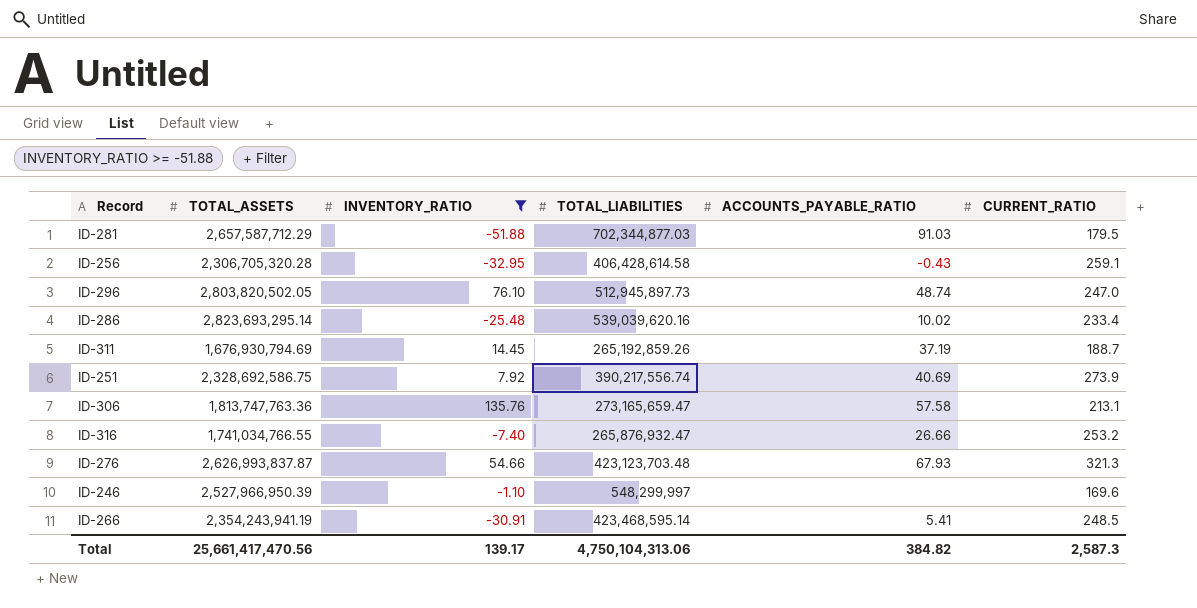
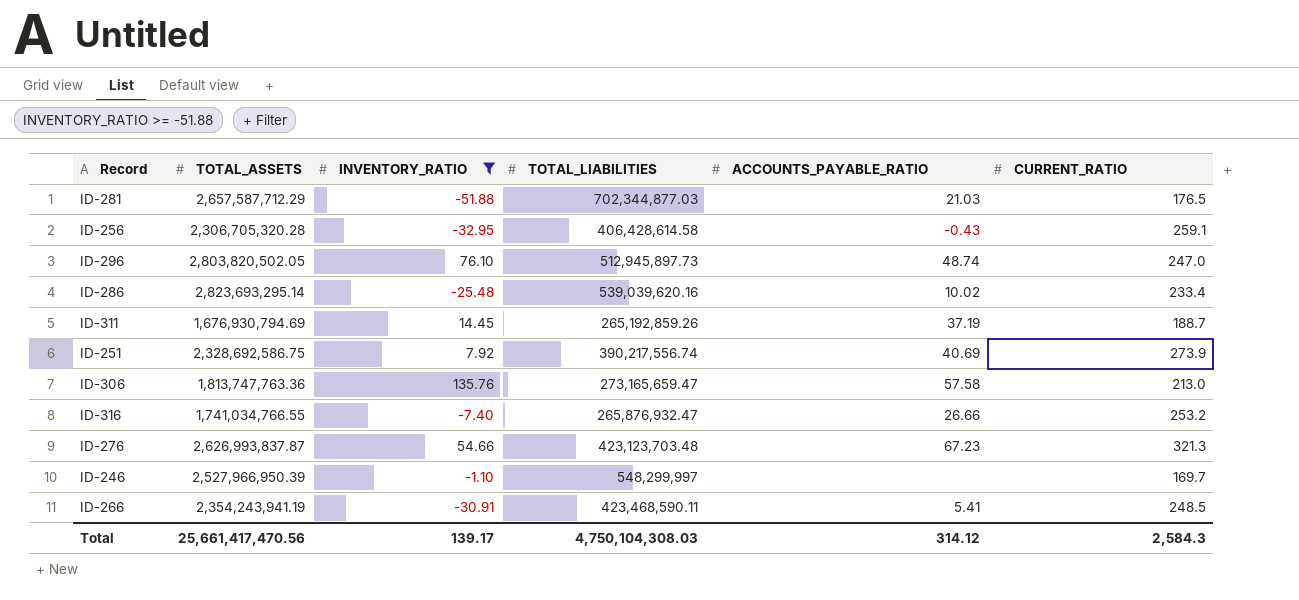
ID-281 | ACCOUNTS_PAYABLE_RATIO: 91.03 -> 21.03
ID-281 | CURRENT_RATIO: 179.5 -> 176.5
ID-306 | CURRENT_RATIO: 213.1 -> 213.0
ID-276 | ACCOUNTS_PAYABLE_RATIO: 67.93 -> 67.23
ID-246 | CURRENT_RATIO: 169.6 -> 169.7
ID-266 | TOTAL_LIABILITIES: 423,468,595.14 -> 423,468,590.11
Total | TOTAL_LIABILITIES: 4,750,104,313.06 -> 4,750,104,308.03
Total | ACCOUNTS_PAYABLE_RATIO: 384.82 -> 314.12
Total | CURRENT_RATIO: 2,587.3 -> 2,584.3

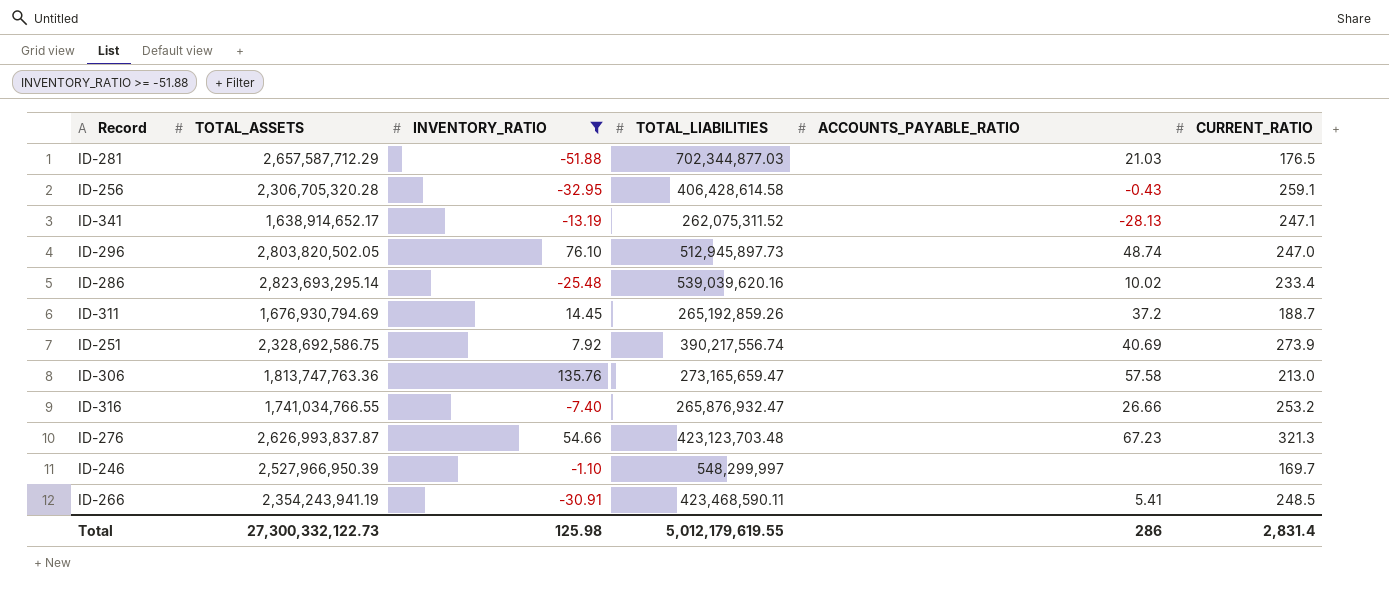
row ID-341: none -> 1,638,914,652.17 | -13.19 | 262,075,311.52 | -28.13 | 247.1
ID-311 | ACCOUNTS_PAYABLE_RATIO: 37.19 -> 37.2
Total | TOTAL_ASSETS: 25,661,417,470.56 -> 27,300,332,122.73
Total | INVENTORY_RATIO: 139.17 -> 125.98
Total | TOTAL_LIABILITIES: 4,750,104,308.03 -> 5,012,179,619.55
Total | ACCOUNTS_PAYABLE_RATIO: 314.12 -> 286
Total | CURRENT_RATIO: 2,584.3 -> 2,831.4

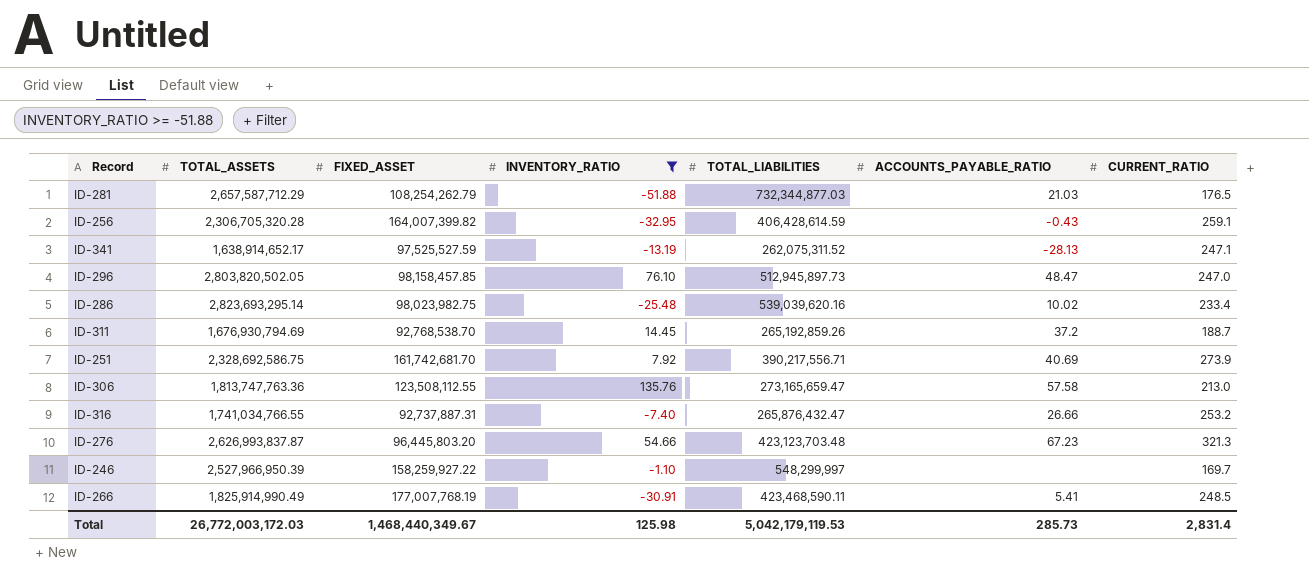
column FIXED_ASSET | position: none -> 3
ID-281 | TOTAL_LIABILITIES: 702,344,877.03 -> 732,344,877.03
ID-256 | TOTAL_LIABILITIES: 406,428,614.58 -> 406,428,614.59
ID-296 | ACCOUNTS_PAYABLE_RATIO: 48.74 -> 48.47
ID-251 | TOTAL_LIABILITIES: 390,217,556.74 -> 390,217,556.71
ID-316 | TOTAL_LIABILITIES: 265,876,932.47 -> 265,876,432.47
ID-266 | TOTAL_ASSETS: 2,354,243,941.19 -> 1,825,914,990.49
Total | TOTAL_ASSETS: 27,300,332,122.73 -> 26,772,003,172.03
Total | TOTAL_LIABILITIES: 5,012,179,619.55 -> 5,042,179,119.53
Total | ACCOUNTS_PAYABLE_RATIO: 286 -> 285.73

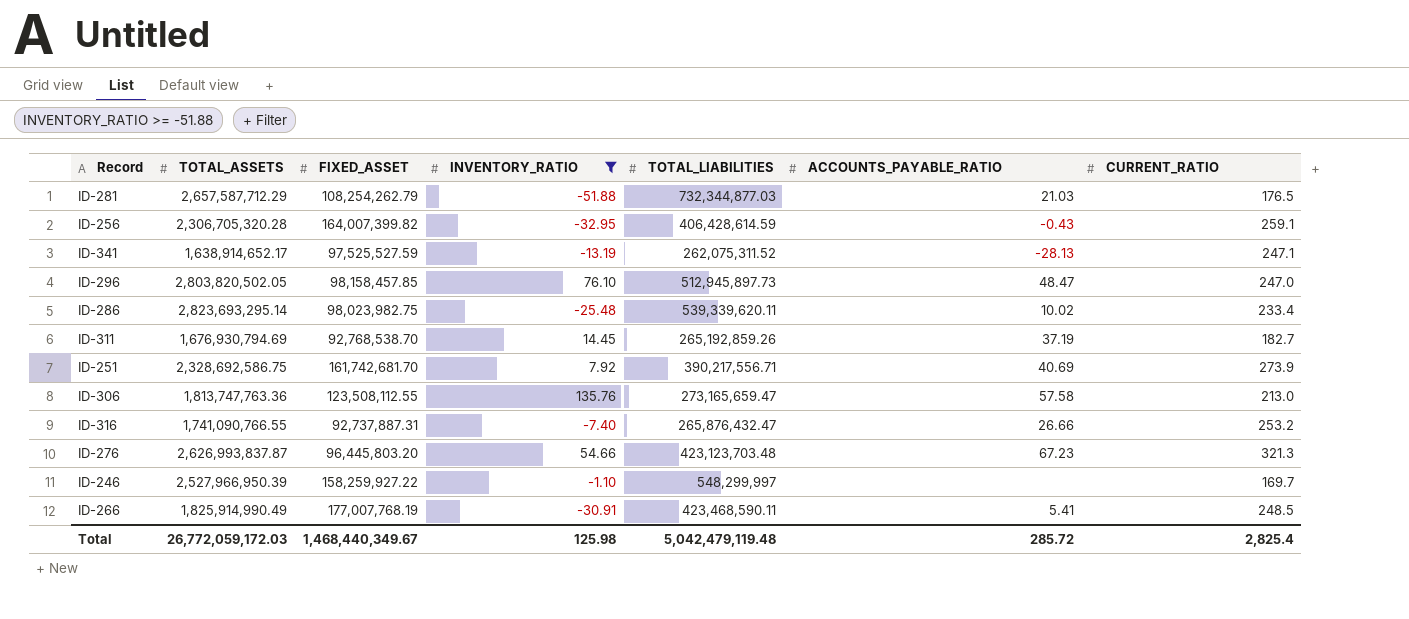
ID-286 | TOTAL_LIABILITIES: 539,039,620.16 -> 539,339,620.11
ID-311 | ACCOUNTS_PAYABLE_RATIO: 37.2 -> 37.19
ID-311 | CURRENT_RATIO: 188.7 -> 182.7
ID-316 | TOTAL_ASSETS: 1,741,034,766.55 -> 1,741,090,766.55
Total | TOTAL_ASSETS: 26,772,003,172.03 -> 26,772,059,172.03
Total | TOTAL_LIABILITIES: 5,042,179,119.53 -> 5,042,479,119.48
Total | ACCOUNTS_PAYABLE_RATIO: 285.73 -> 285.72
Total | CURRENT_RATIO: 2,831.4 -> 2,825.4

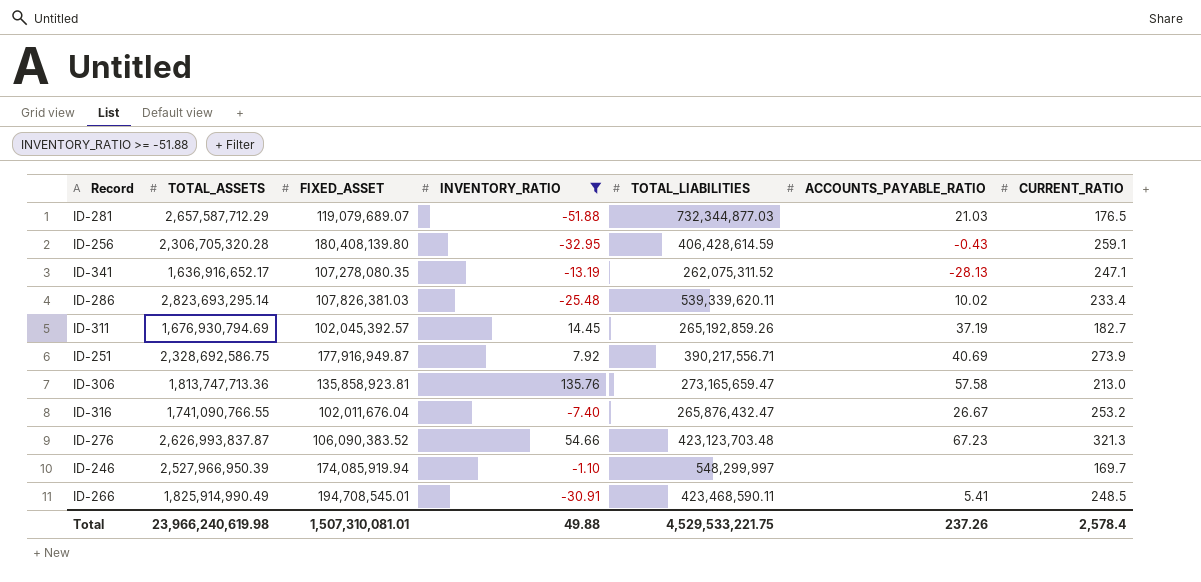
row ID-296: 2,803,820,502.05 | 98,158,457.85 | 76.10 | 512,945,897.73 | 48.47 | 247.0 -> none
ID-281 | FIXED_ASSET: 108,254,262.79 -> 119,079,689.07
ID-256 | FIXED_ASSET: 164,007,399.82 -> 180,408,139.80
ID-341 | TOTAL_ASSETS: 1,638,914,652.17 -> 1,636,916,652.17
ID-341 | FIXED_ASSET: 97,525,527.59 -> 107,278,080.35
ID-286 | FIXED_ASSET: 98,023,982.75 -> 107,826,381.03
ID-311 | FIXED_ASSET: 92,768,538.70 -> 102,045,392.57
ID-251 | FIXED_ASSET: 161,742,681.70 -> 177,916,949.87
ID-306 | TOTAL_ASSETS: 1,813,747,763.36 -> 1,813,747,713.36
ID-306 | FIXED_ASSET: 123,508,112.55 -> 135,858,923.81
ID-316 | FIXED_ASSET: 92,737,887.31 -> 102,011,676.04
ID-316 | ACCOUNTS_PAYABLE_RATIO: 26.66 -> 26.67
ID-276 | FIXED_ASSET: 96,445,803.20 -> 106,090,383.52
ID-246 | FIXED_ASSET: 158,259,927.22 -> 174,085,919.94
ID-266 | FIXED_ASSET: 177,007,768.19 -> 194,708,545.01
Total | TOTAL_ASSETS: 26,772,059,172.03 -> 23,966,240,619.98
Total | FIXED_ASSET: 1,468,440,349.67 -> 1,507,310,081.01
Total | INVENTORY_RATIO: 125.98 -> 49.88
Total | TOTAL_LIABILITIES: 5,042,479,119.48 -> 4,529,533,221.75
Total | ACCOUNTS_PAYABLE_RATIO: 285.72 -> 237.26
Total | CURRENT_RATIO: 2,825.4 -> 2,578.4

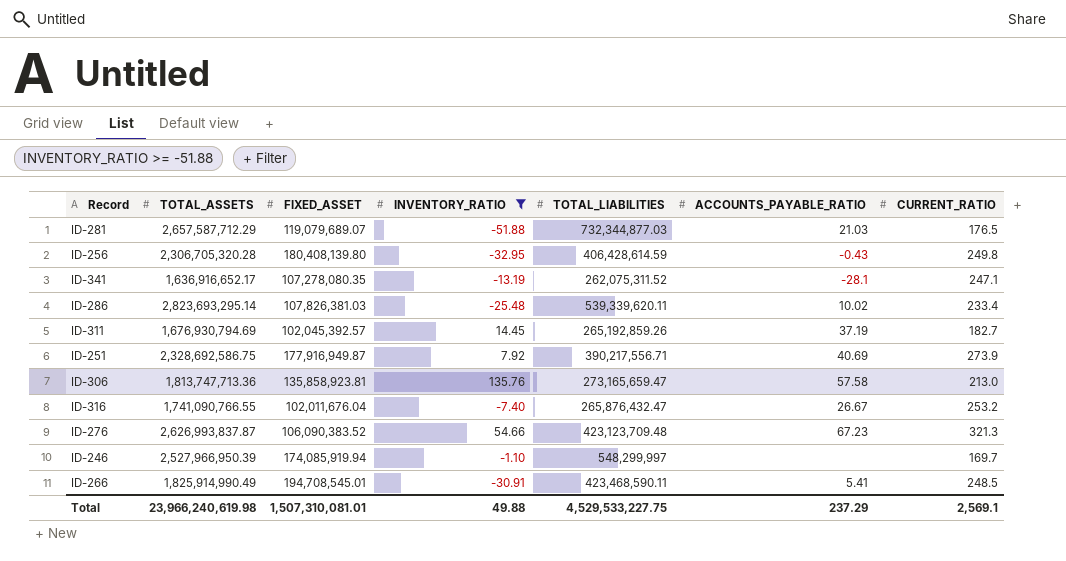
ID-256 | CURRENT_RATIO: 259.1 -> 249.8
ID-341 | ACCOUNTS_PAYABLE_RATIO: -28.13 -> -28.1
ID-276 | TOTAL_LIABILITIES: 423,123,703.48 -> 423,123,709.48
Total | TOTAL_LIABILITIES: 4,529,533,221.75 -> 4,529,533,227.75
Total | ACCOUNTS_PAYABLE_RATIO: 237.26 -> 237.29
Total | CURRENT_RATIO: 2,578.4 -> 2,569.1

